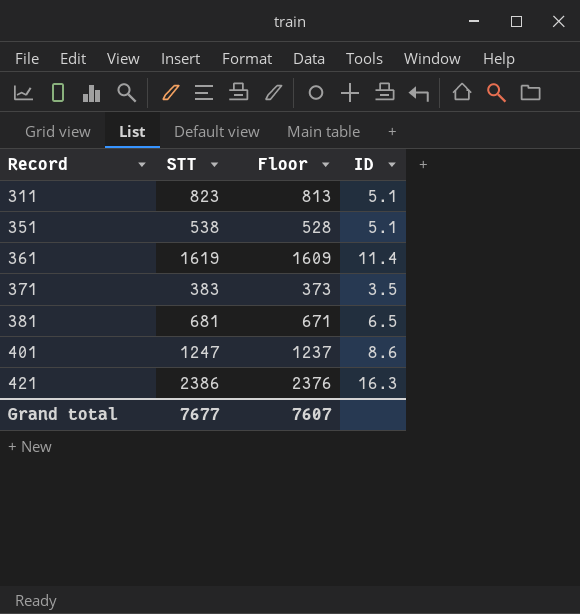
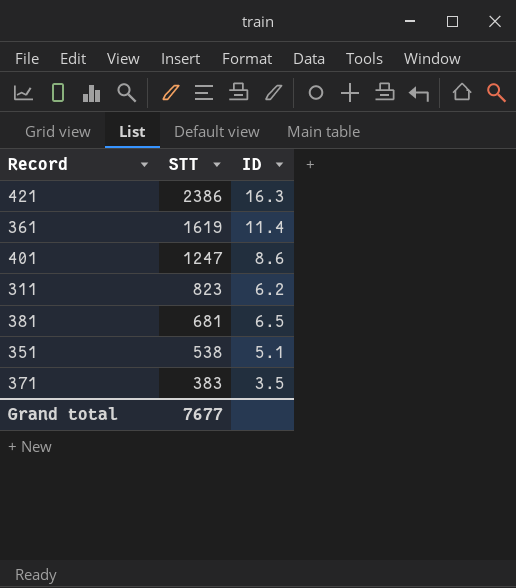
row order: Record ascending -> STT descending
column Floor | formula: [STT] - 10 -> none
311 | ID: 5.1 -> 6.2

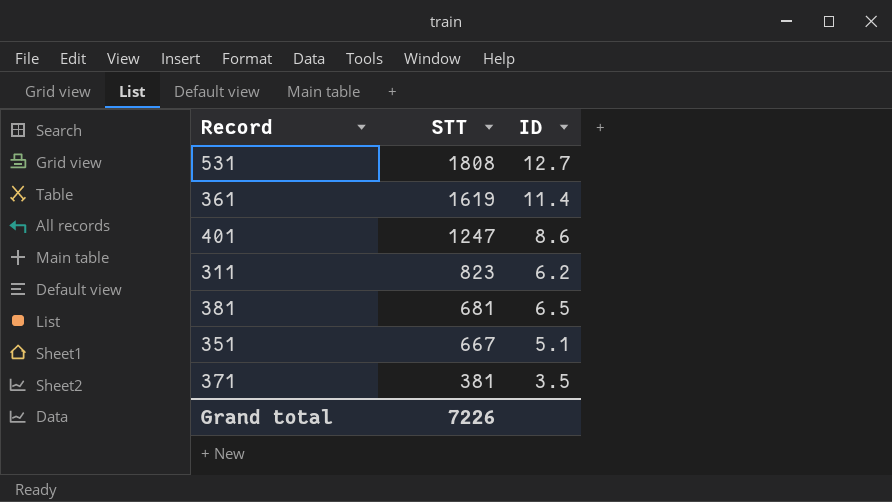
row 421: 2386 | 16.3 -> none
row 531: none -> 1808 | 12.7
351 | STT: 538 -> 667
371 | STT: 383 -> 381
Grand total | STT: 7677 -> 7226

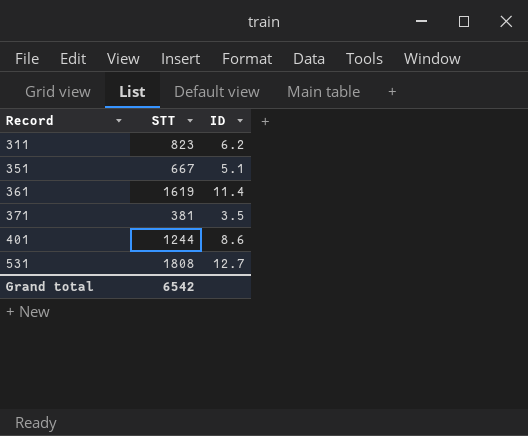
row order: STT descending -> Record ascending
row 381: 681 | 6.5 -> none
401 | STT: 1247 -> 1244
Grand total | STT: 7226 -> 6542

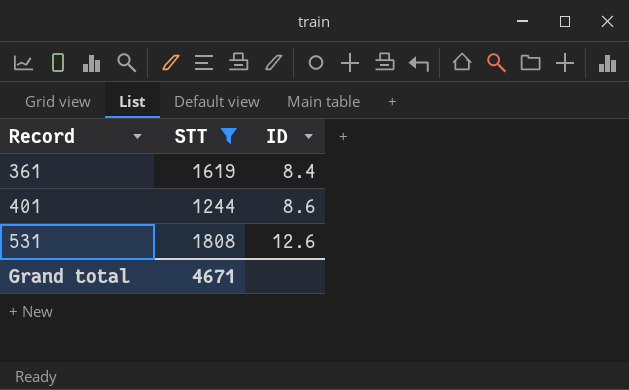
filter: none -> STT >= 1244
361 | ID: 11.4 -> 8.4
531 | ID: 12.7 -> 12.6
Grand total | STT: 6542 -> 4671

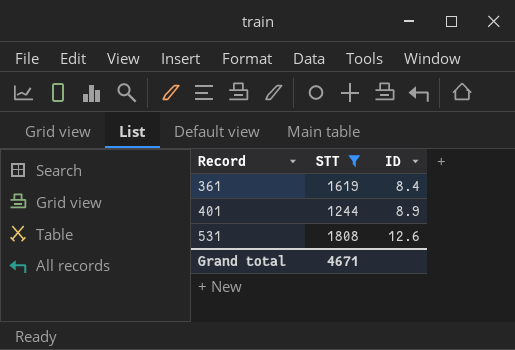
401 | ID: 8.6 -> 8.9

